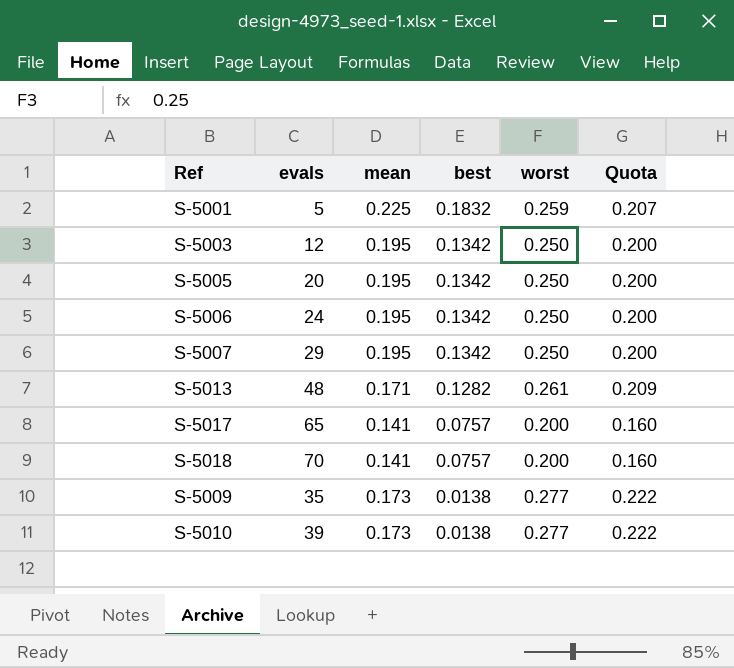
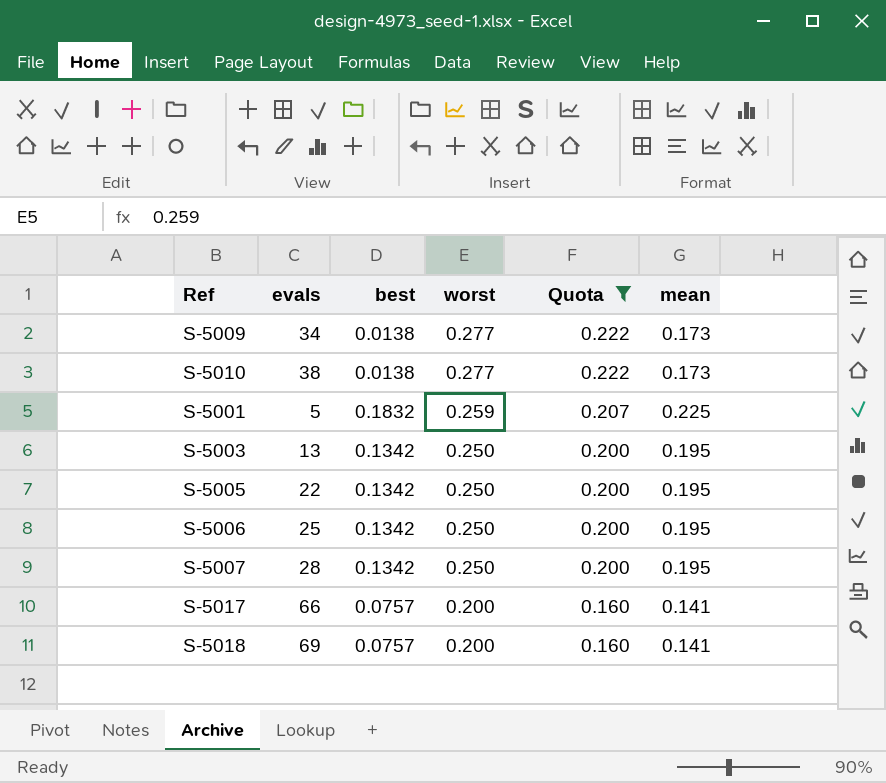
filter: none -> Quota != 0.209
row order: best descending -> worst descending
column mean | position: 3 -> 6
S-5009 | evals: 35 -> 34
S-5010 | evals: 39 -> 38
S-5003 | evals: 12 -> 13
S-5005 | evals: 20 -> 22
S-5006 | evals: 24 -> 25
S-5007 | evals: 29 -> 28
S-5017 | evals: 65 -> 66
S-5018 | evals: 70 -> 69

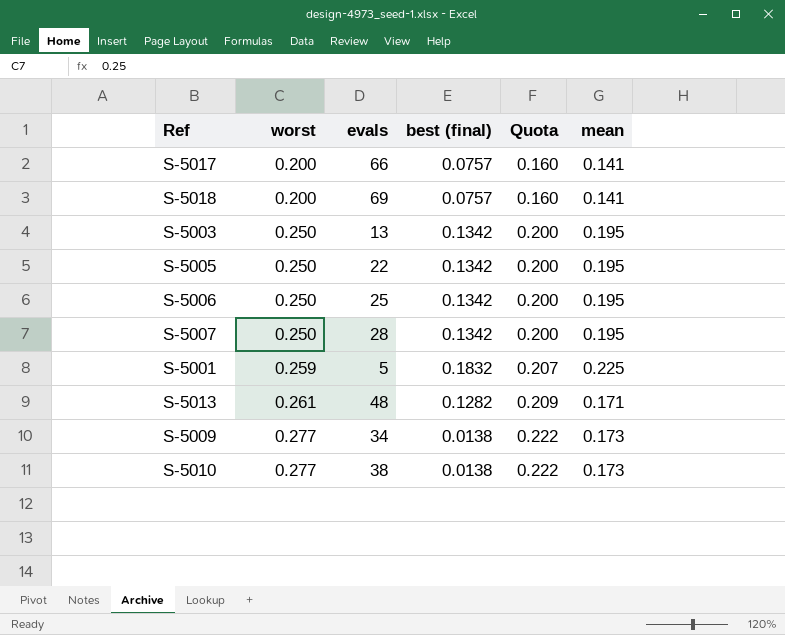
filter: Quota != 0.209 -> none
row order: worst descending -> worst ascending
column worst | position: 4 -> 2
column name: best -> best (final)

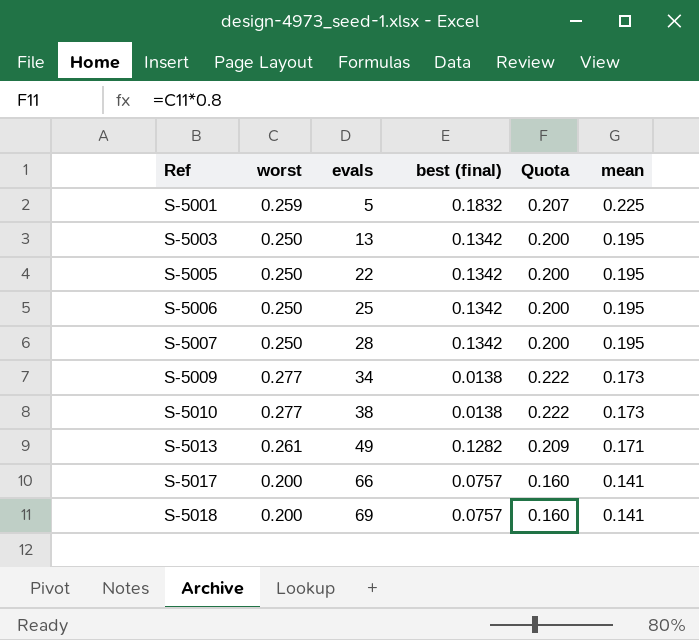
row order: worst ascending -> Ref ascending
S-5013 | evals: 48 -> 49

